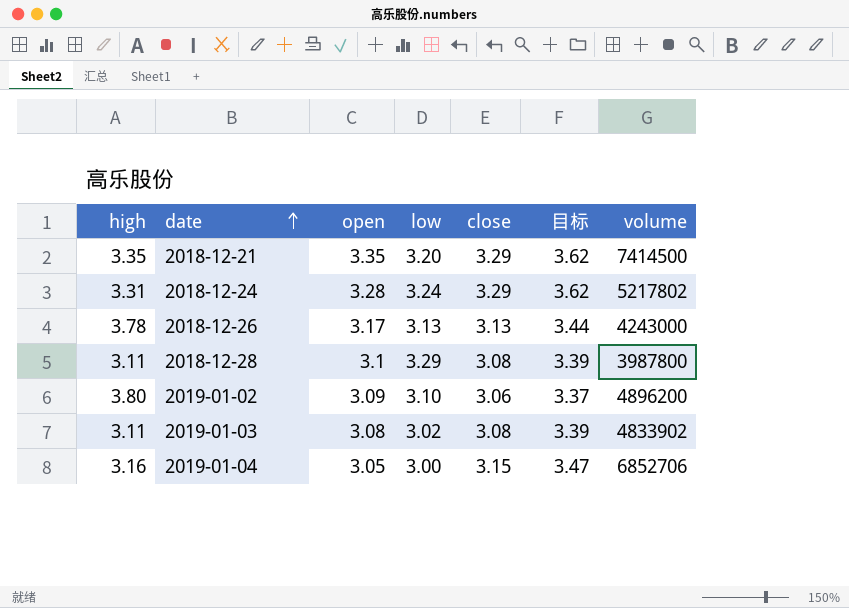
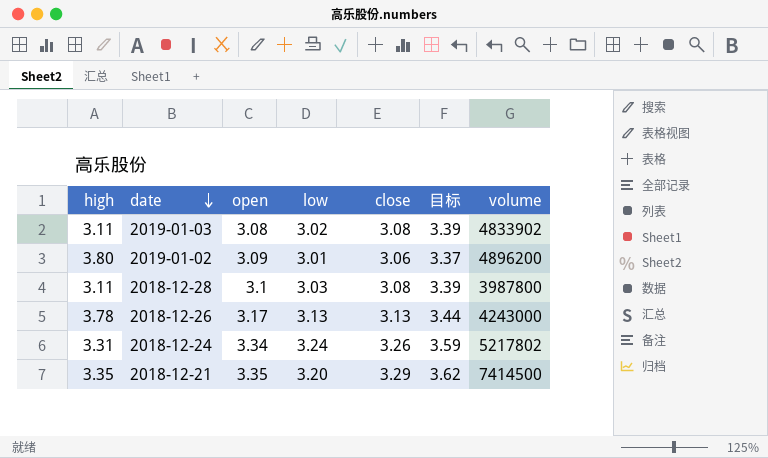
row order: date ascending -> date descending
row 2019-01-04: 3.16 | 3.05 | 3.00 | 3.15 | 3.47 | 6852706 -> none
2019-01-02 | low: 3.10 -> 3.01
2018-12-28 | low: 3.29 -> 3.03
2018-12-24 | open: 3.28 -> 3.34
2018-12-24 | close: 3.29 -> 3.26
2018-12-24 | 目标: 3.62 -> 3.59

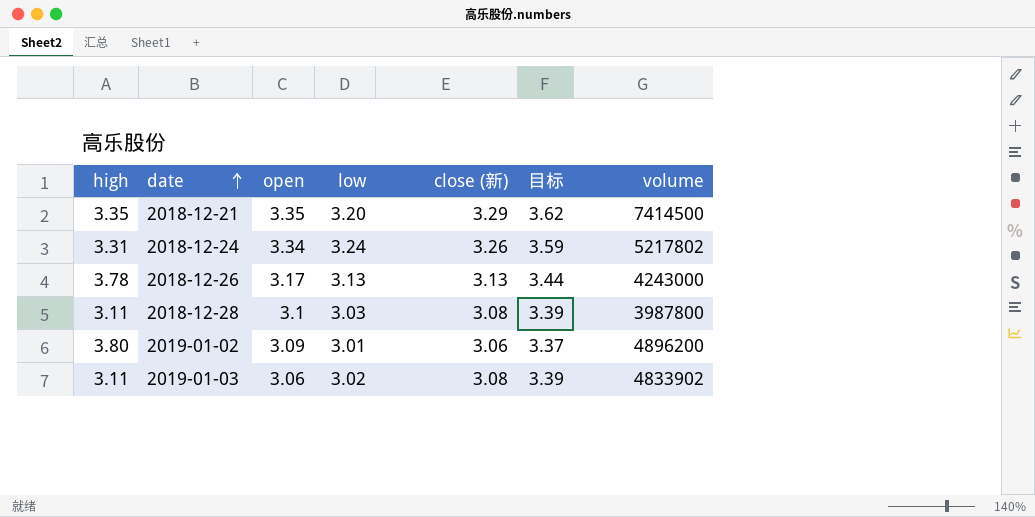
row order: date descending -> date ascending
column name: close -> close (新)
2019-01-03 | open: 3.08 -> 3.06

